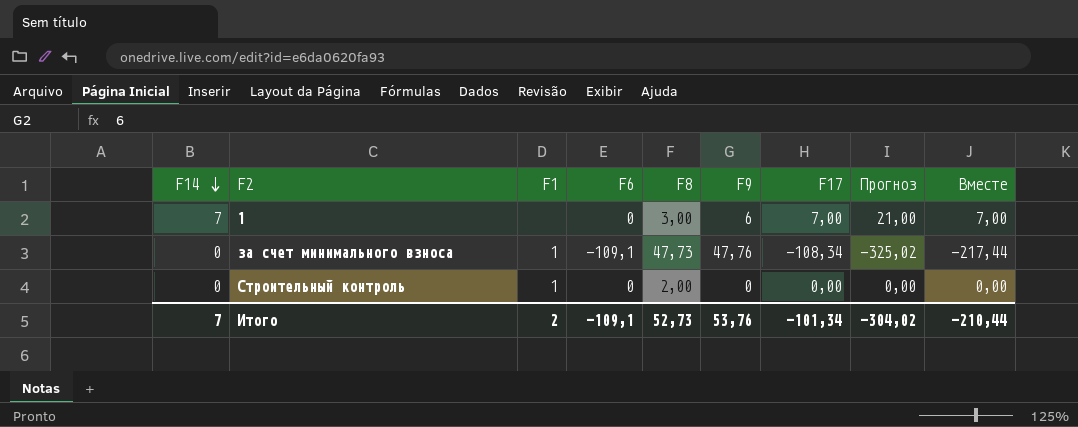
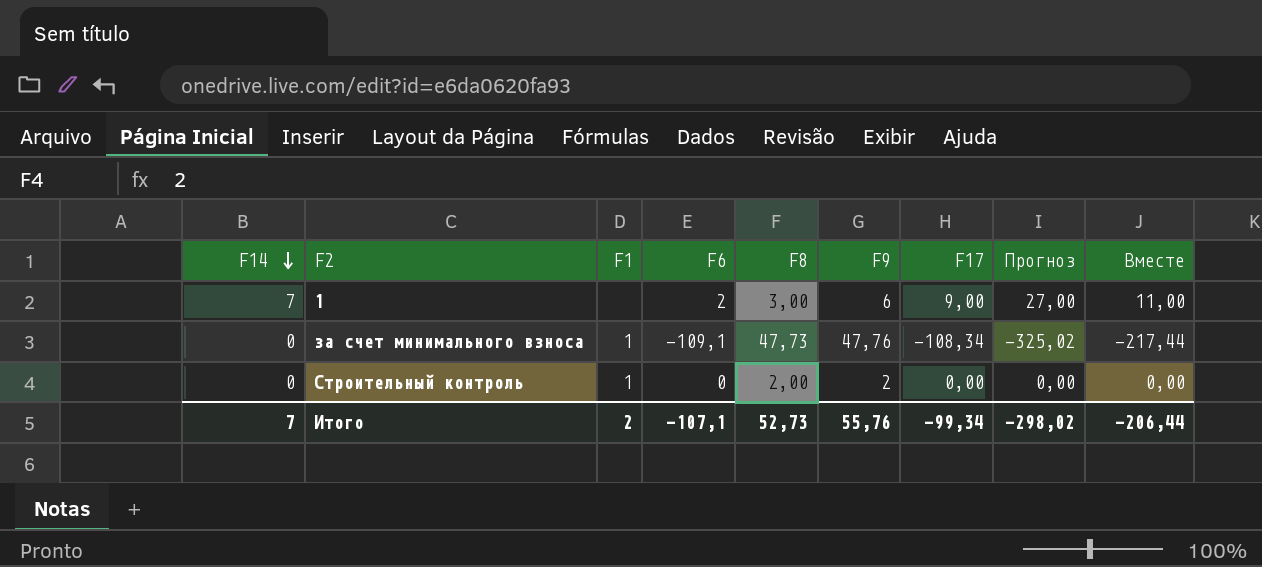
1 | F6: 0 -> 2
1 | F17: 7,00 -> 9,00
1 | Прогноз: 21,00 -> 27,00
1 | Вместе: 7,00 -> 11,00
Строительный контроль | F9: 0 -> 2
Итого | F6: -109,1 -> -107,1
Итого | F9: 53,76 -> 55,76
Итого | F17: -101,34 -> -99,34
Итого | Прогноз: -304,02 -> -298,02
Итого | Вместе: -210,44 -> -206,44

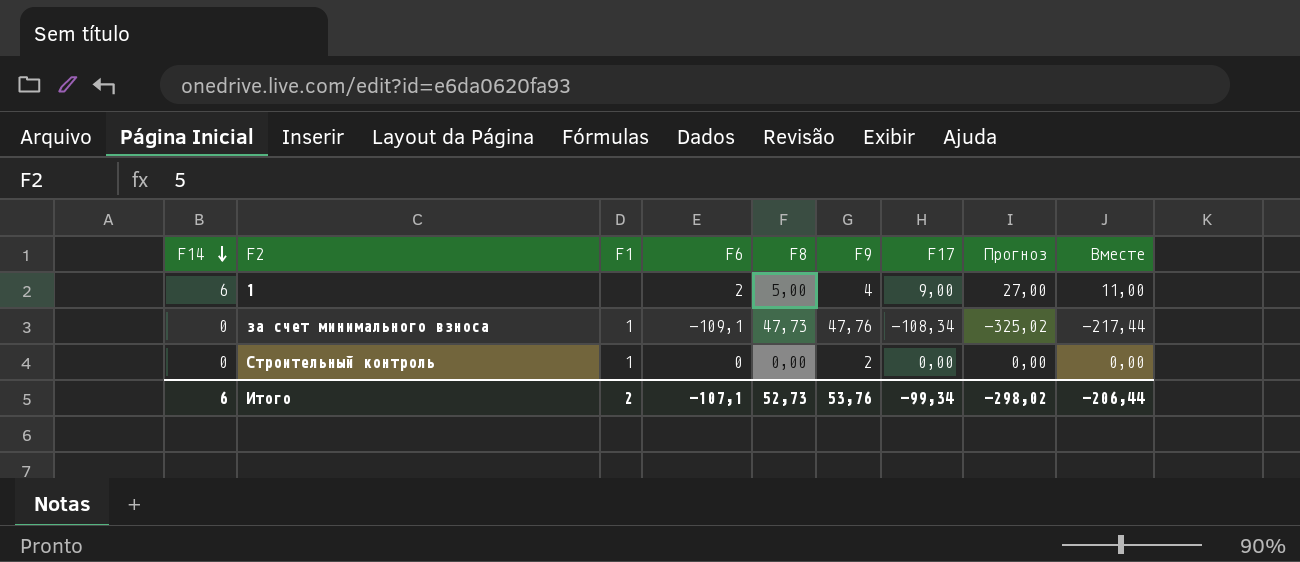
1 | F14: 7 -> 6
1 | F8: 3,00 -> 5,00
1 | F9: 6 -> 4
Строительный контроль | F8: 2,00 -> 0,00
Итого | F14: 7 -> 6
Итого | F9: 55,76 -> 53,76

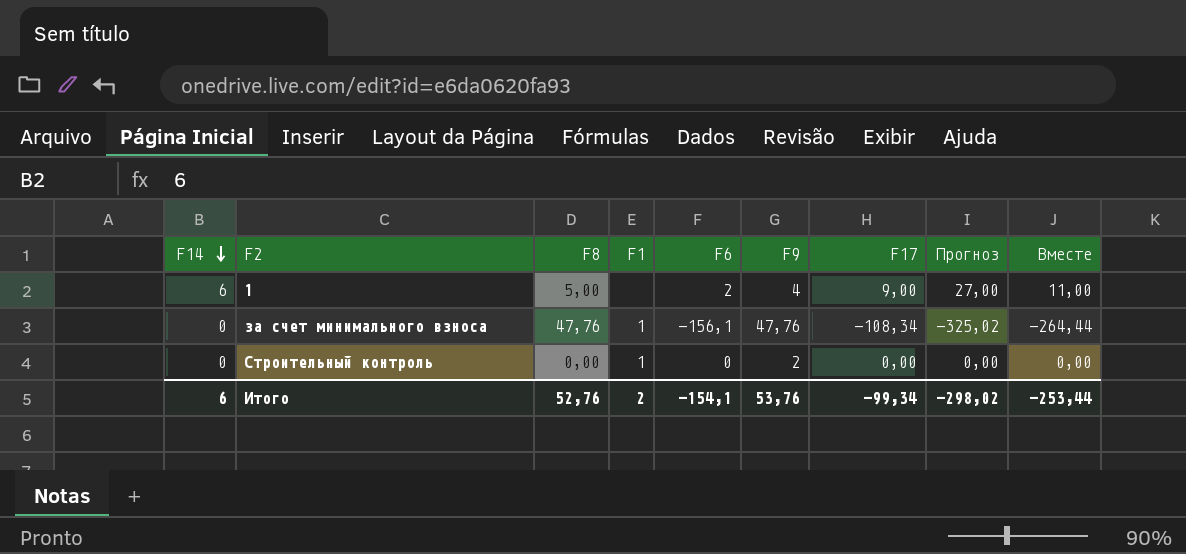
column F8 | position: 5 -> 3
за счет минимального взноса | F8: 47,73 -> 47,76
за счет минимального взноса | F6: -109,1 -> -156,1
за счет минимального взноса | Вместе: -217,44 -> -264,44
Итого | F8: 52,73 -> 52,76
Итого | F6: -107,1 -> -154,1
Итого | Вместе: -206,44 -> -253,44

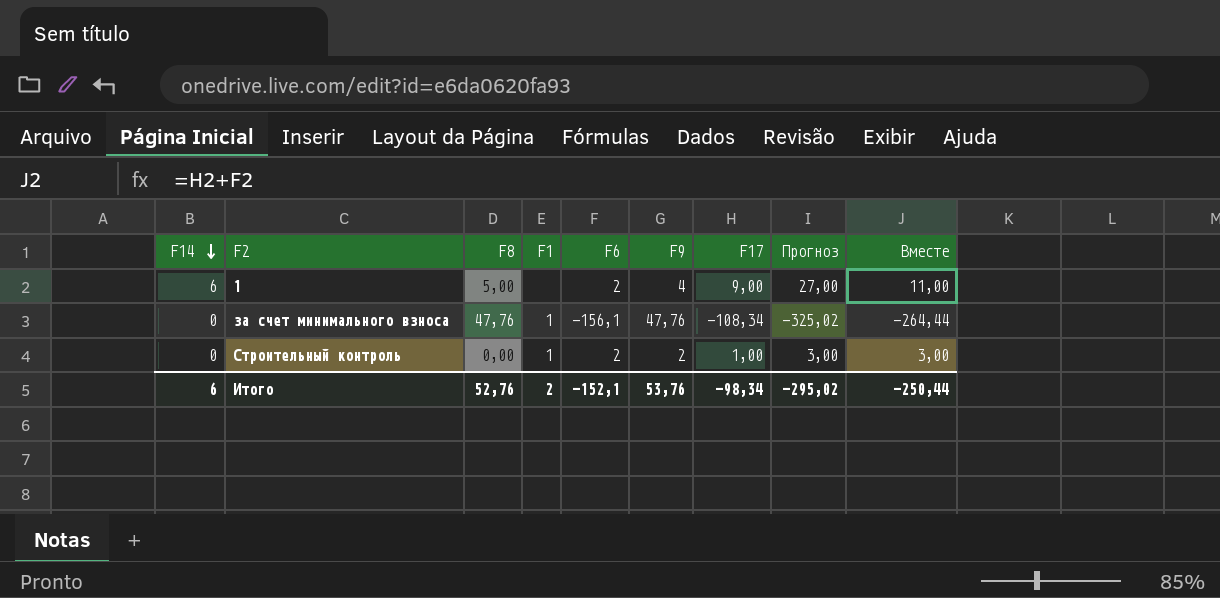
Строительный контроль | F6: 0 -> 2
Строительный контроль | F17: 0,00 -> 1,00
Строительный контроль | Прогноз: 0,00 -> 3,00
Строительный контроль | Вместе: 0,00 -> 3,00
Итого | F6: -154,1 -> -152,1
Итого | F17: -99,34 -> -98,34
Итого | Прогноз: -298,02 -> -295,02
Итого | Вместе: -253,44 -> -250,44

